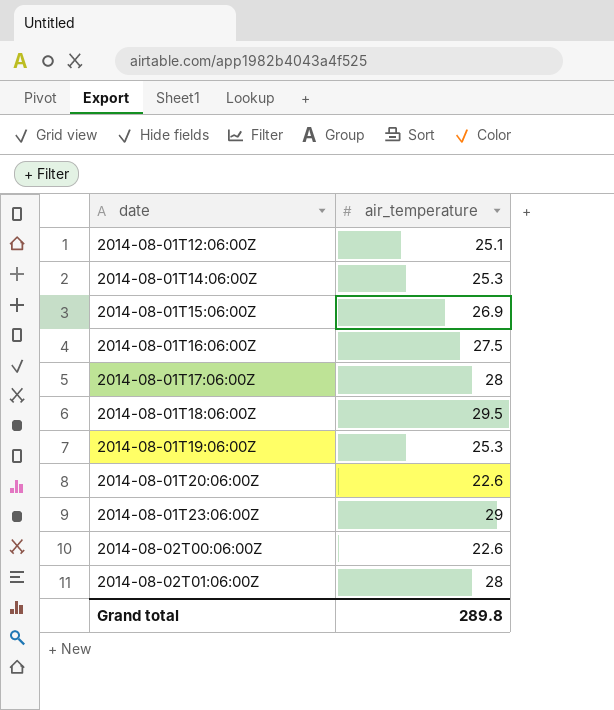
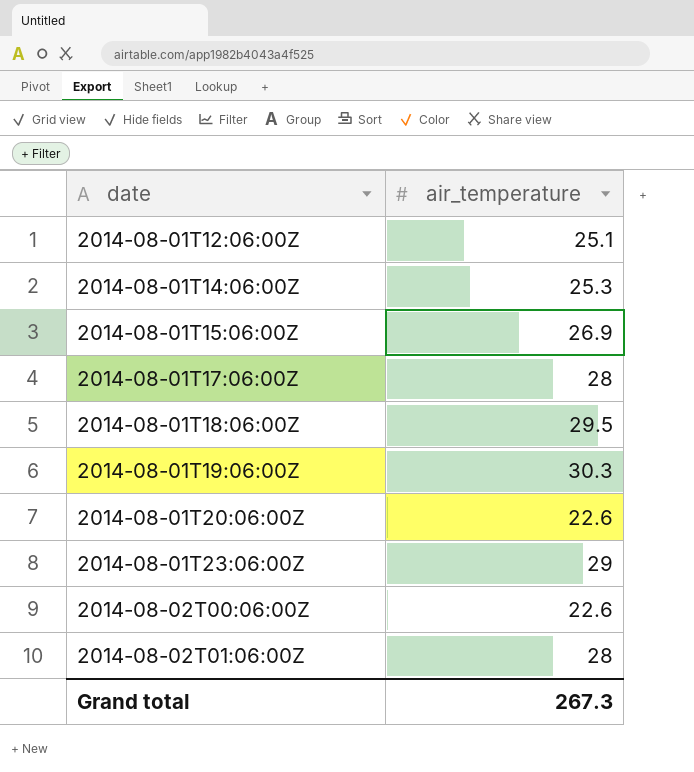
row 2014-08-01T16:06:00Z: 27.5 -> none
2014-08-01T19:06:00Z | air_temperature: 25.3 -> 30.3
Grand total | air_temperature: 289.8 -> 267.3

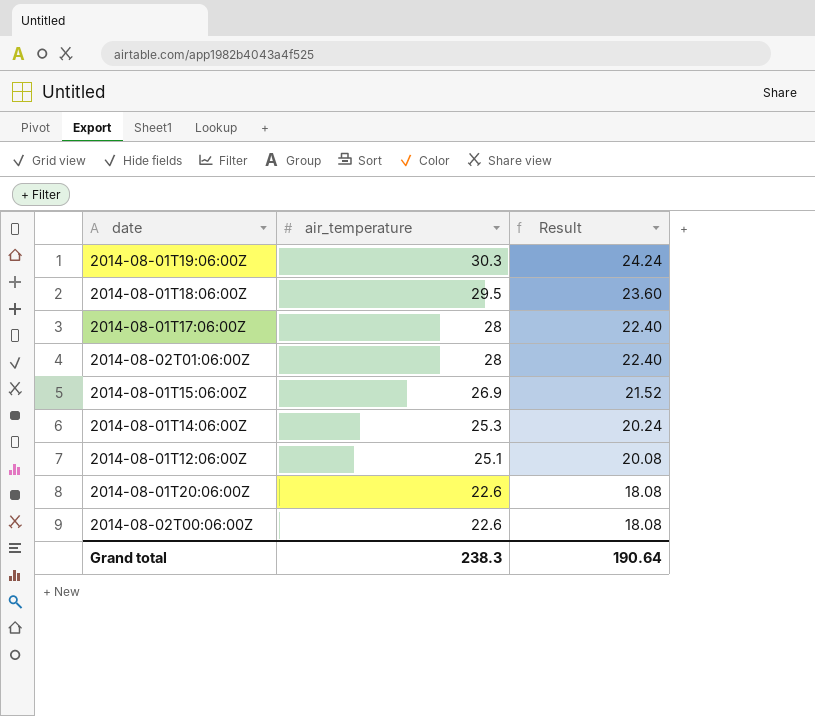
row order: date ascending -> air_temperature descending
column Result | formula: none -> [air_temperature] * 0.8
row 2014-08-01T23:06:00Z: 29 -> none
Grand total | air_temperature: 267.3 -> 238.3

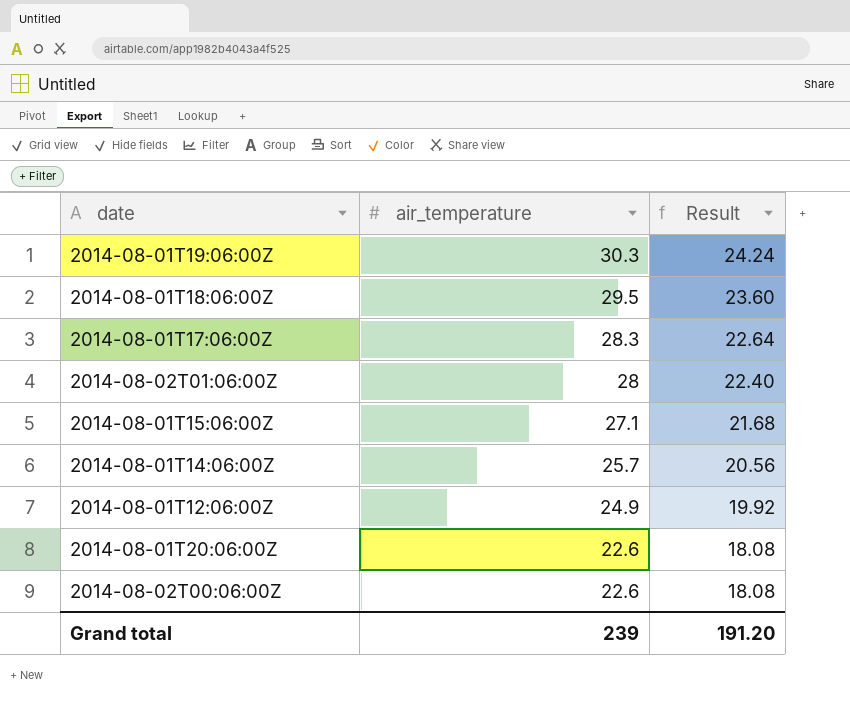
2014-08-01T17:06:00Z | air_temperature: 28 -> 28.3
2014-08-01T17:06:00Z | Result: 22.40 -> 22.64
2014-08-01T15:06:00Z | air_temperature: 26.9 -> 27.1
2014-08-01T15:06:00Z | Result: 21.52 -> 21.68
2014-08-01T14:06:00Z | air_temperature: 25.3 -> 25.7
2014-08-01T14:06:00Z | Result: 20.24 -> 20.56
2014-08-01T12:06:00Z | air_temperature: 25.1 -> 24.9
2014-08-01T12:06:00Z | Result: 20.08 -> 19.92
Grand total | air_temperature: 238.3 -> 239
Grand total | Result: 190.64 -> 191.20

